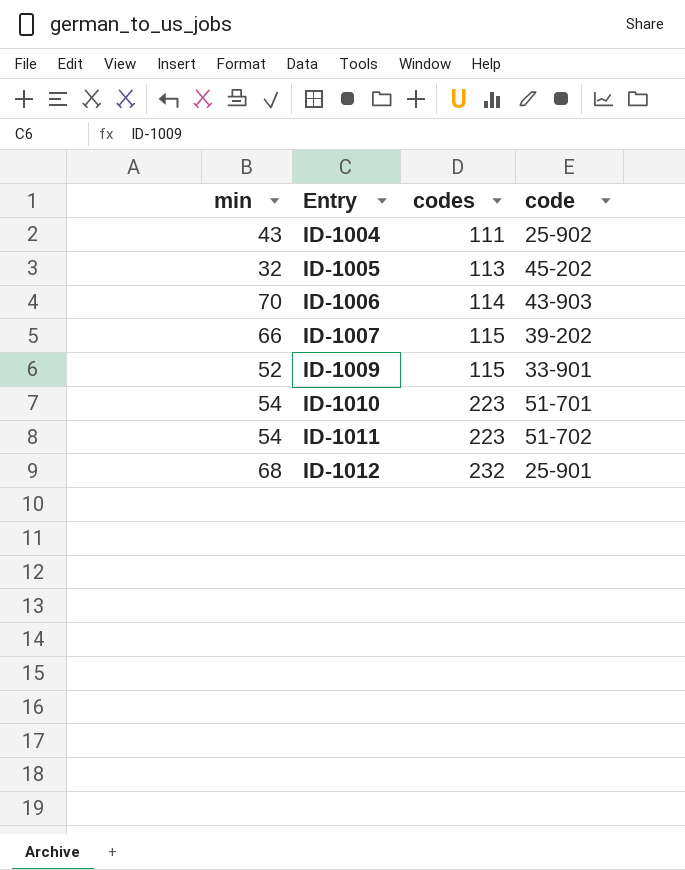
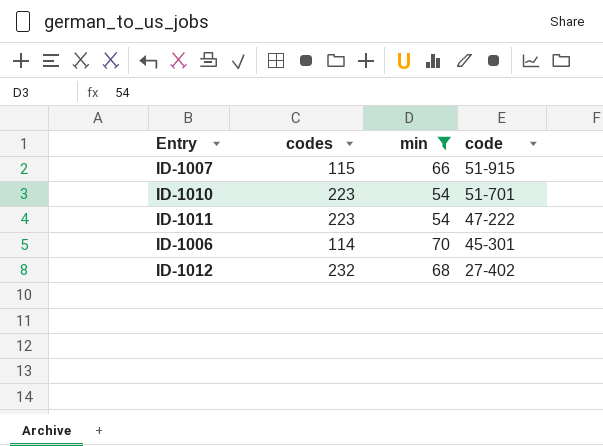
filter: none -> min >= 54
row order: Entry ascending -> code descending
column min | position: 1 -> 3
ID-1007 | code: 39-202 -> 51-915
ID-1011 | code: 51-702 -> 47-222
ID-1006 | code: 43-903 -> 45-301
ID-1012 | code: 25-901 -> 27-402

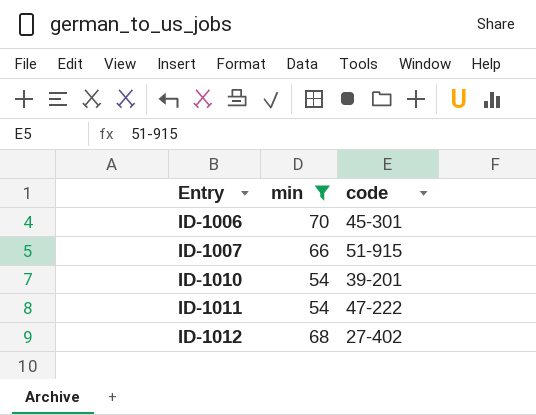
row order: code descending -> Entry ascending
column codes | position: 2 -> none
ID-1010 | code: 51-701 -> 39-201

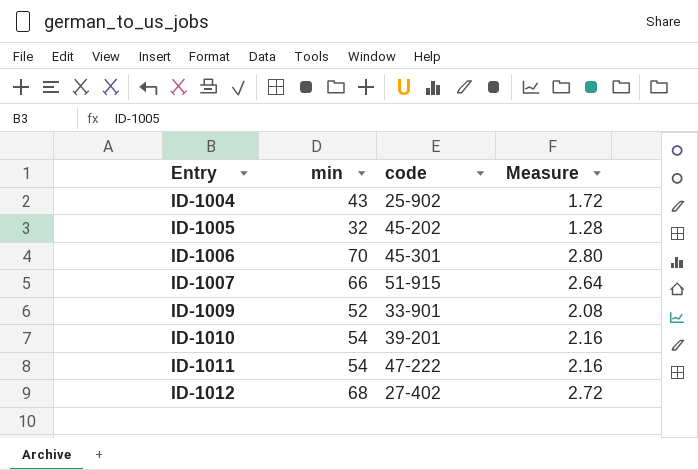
filter: min >= 54 -> none
column Measure | formula: none -> [min] * 0.04

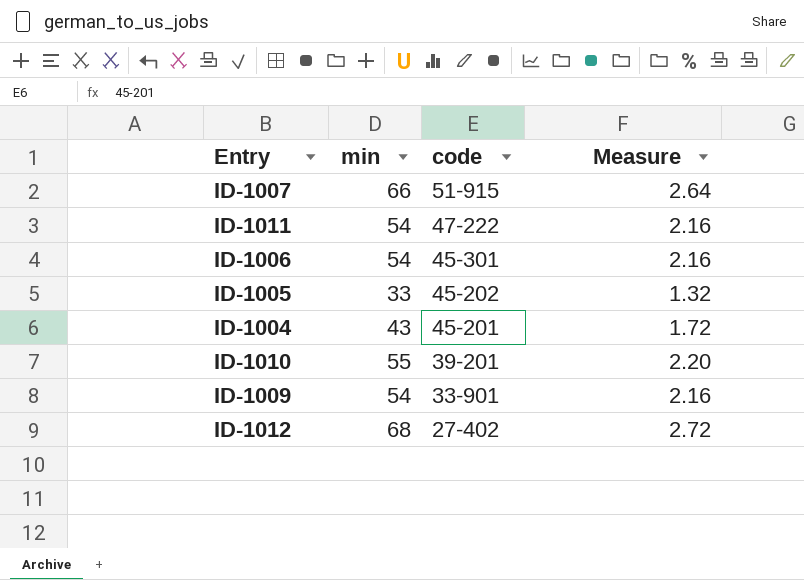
row order: Entry ascending -> code descending
ID-1006 | min: 70 -> 54
ID-1006 | Measure: 2.80 -> 2.16
ID-1005 | min: 32 -> 33
ID-1005 | Measure: 1.28 -> 1.32
ID-1004 | code: 25-902 -> 45-201
ID-1010 | min: 54 -> 55
ID-1010 | Measure: 2.16 -> 2.20
ID-1009 | min: 52 -> 54
ID-1009 | Measure: 2.08 -> 2.16

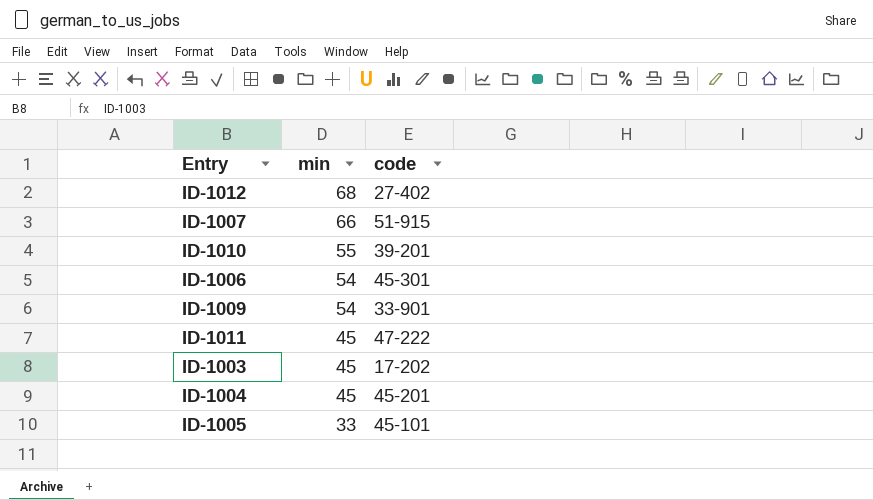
row order: code descending -> min descending
column Measure | formula: [min] * 0.04 -> none
ID-1011 | min: 54 -> 45
row ID-1003: none -> 45 | 17-202
ID-1004 | min: 43 -> 45
ID-1005 | code: 45-202 -> 45-101

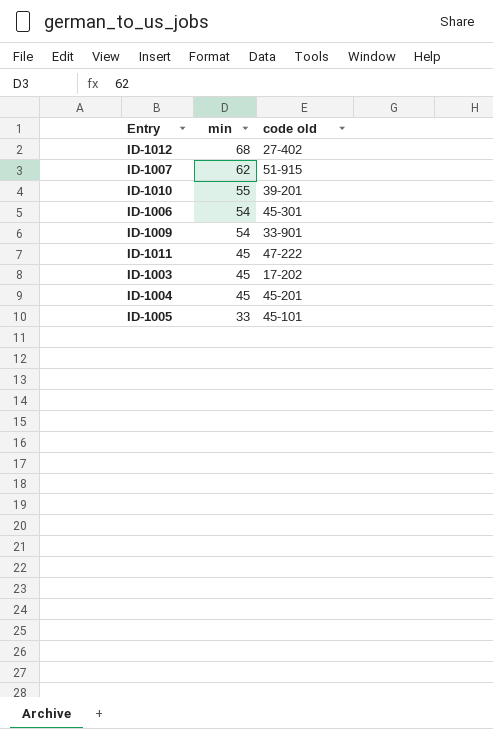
column name: code -> code old
ID-1007 | min: 66 -> 62

